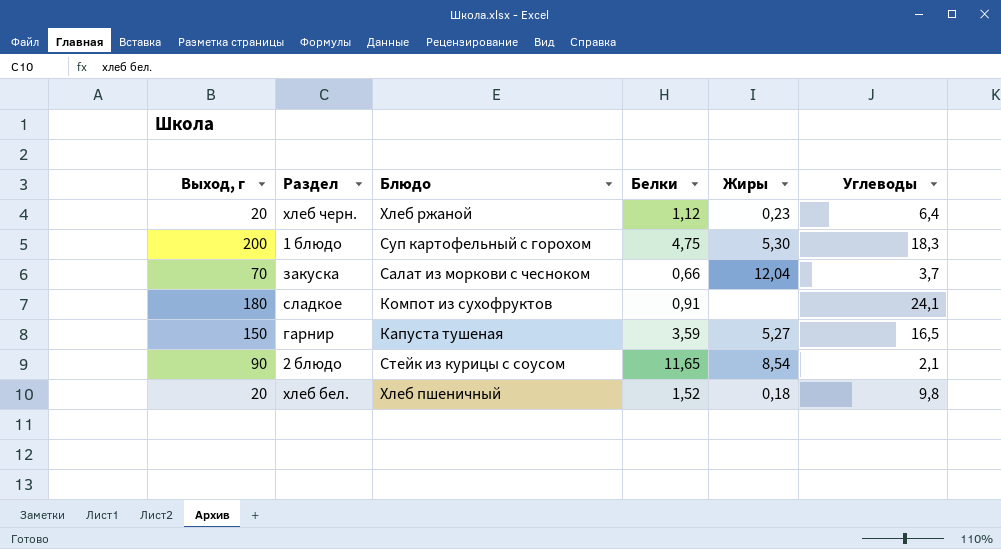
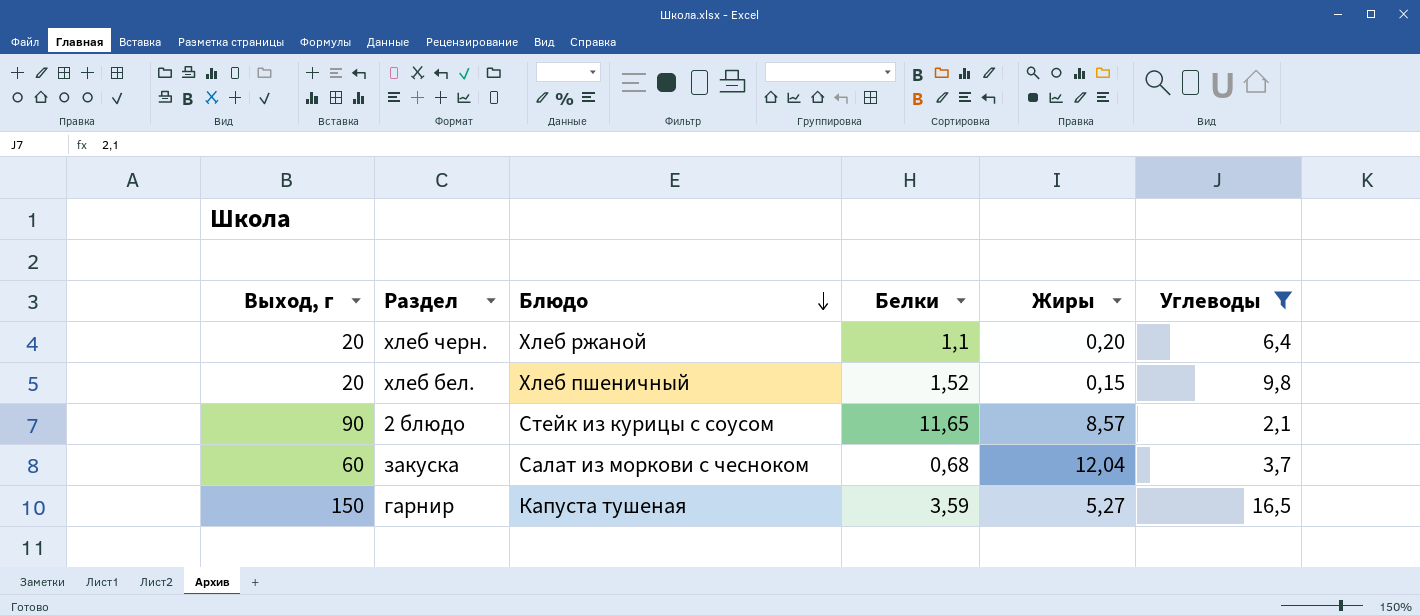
filter: none -> Углеводы <= 16,5
row order: none -> Блюдо descending
хлеб черн. | Белки: 1,12 -> 1,1
хлеб черн. | Жиры: 0,23 -> 0,20
хлеб бел. | Жиры: 0,18 -> 0,15
2 блюдо | Жиры: 8,54 -> 8,57
закуска | Выход, г: 70 -> 60
закуска | Белки: 0,66 -> 0,68

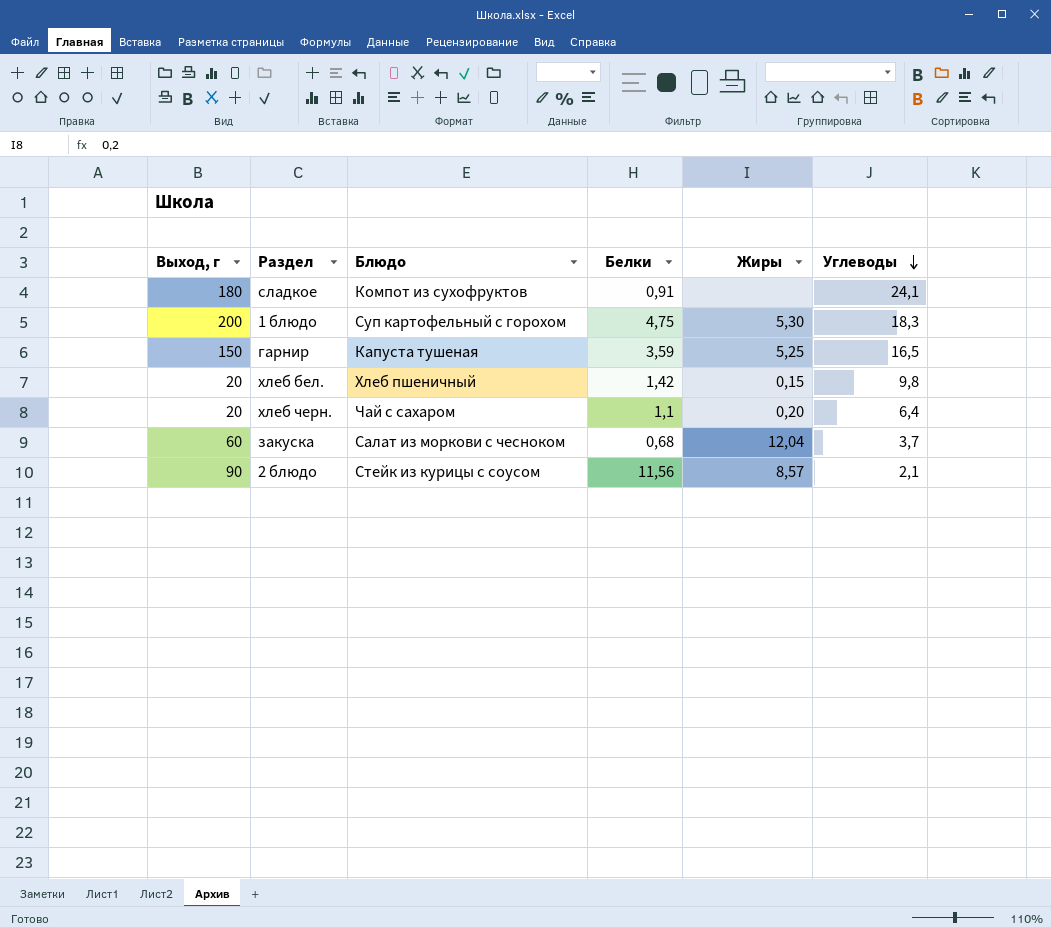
filter: Углеводы <= 16,5 -> none
row order: Блюдо descending -> Углеводы descending
гарнир | Жиры: 5,27 -> 5,25
хлеб бел. | Белки: 1,52 -> 1,42
хлеб черн. | Блюдо: Хлеб ржаной -> Чай с сахаром
2 блюдо | Белки: 11,65 -> 11,56

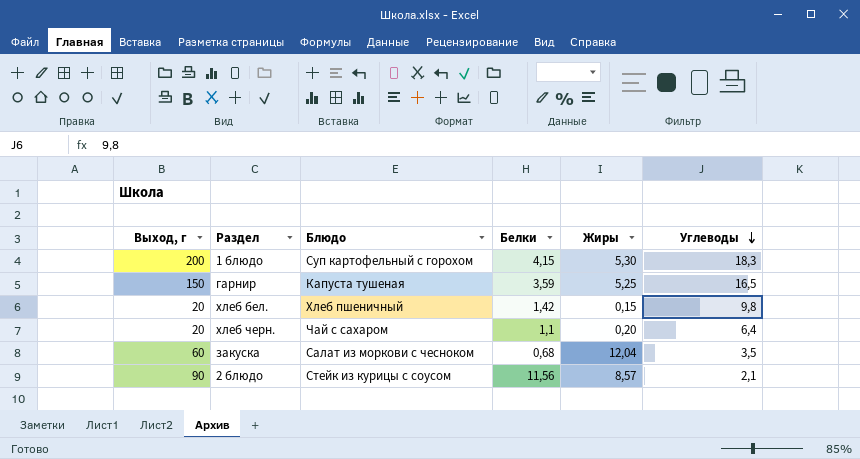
row сладкое: 180 | Компот из сухофруктов | 0,91 | none | 24,1 -> none
1 блюдо | Белки: 4,75 -> 4,15
закуска | Углеводы: 3,7 -> 3,5

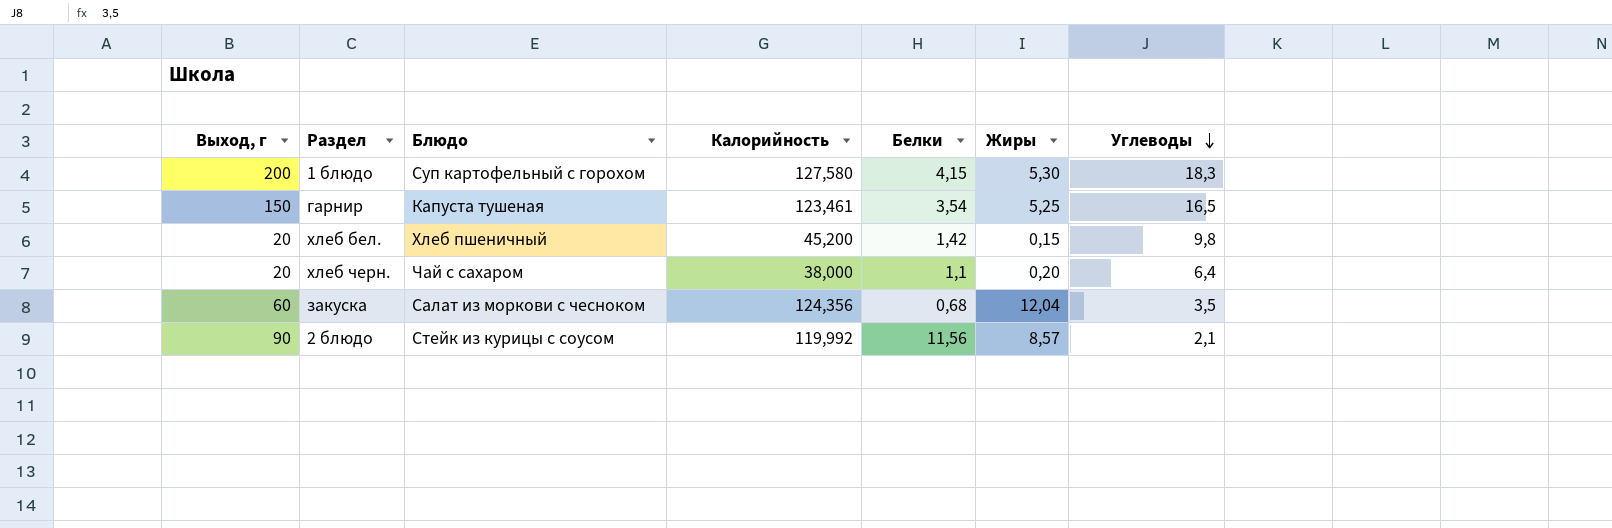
column Калорийность | position: none -> 4
гарнир | Белки: 3,59 -> 3,54

